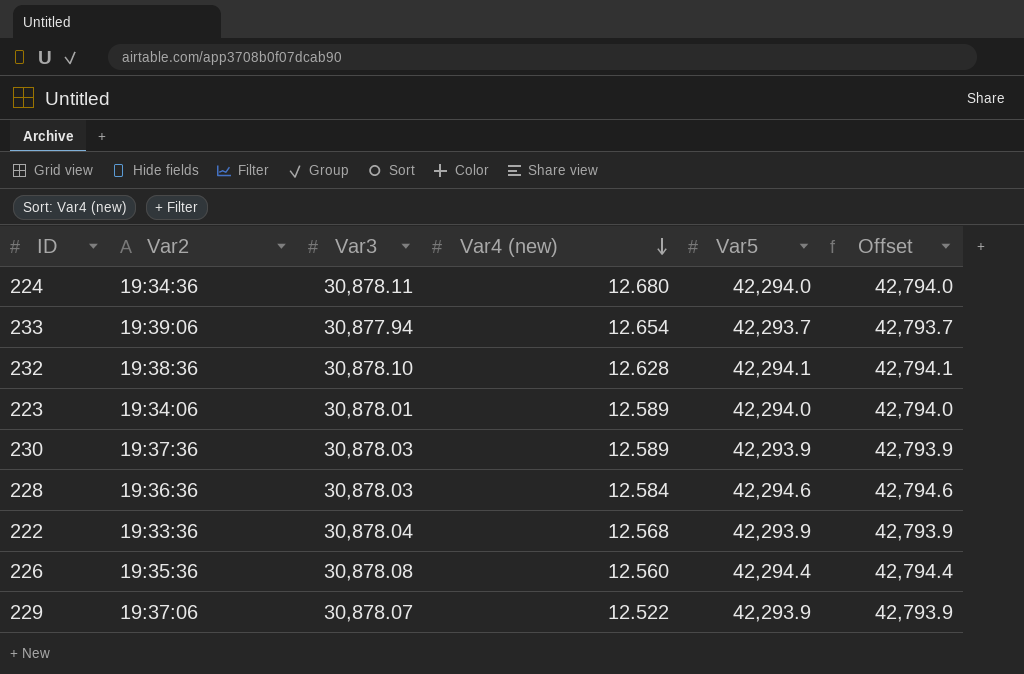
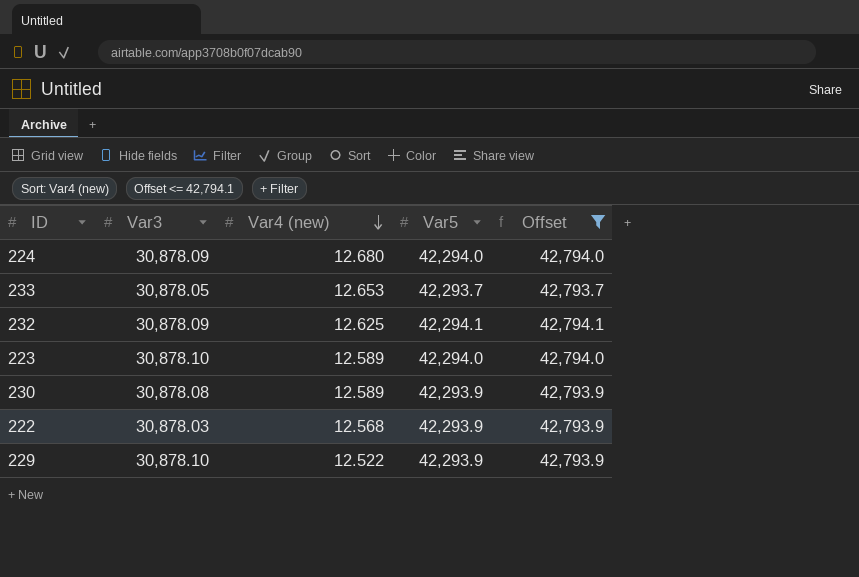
filter: none -> Offset <= 42,794.1
column Var2 | position: 2 -> none
224 | Var3: 30,878.11 -> 30,878.09
233 | Var3: 30,877.94 -> 30,878.05
233 | Var4 (new): 12.654 -> 12.653
232 | Var3: 30,878.10 -> 30,878.09
232 | Var4 (new): 12.628 -> 12.625
223 | Var3: 30,878.01 -> 30,878.10
230 | Var3: 30,878.03 -> 30,878.08
222 | Var3: 30,878.04 -> 30,878.03
229 | Var3: 30,878.07 -> 30,878.10

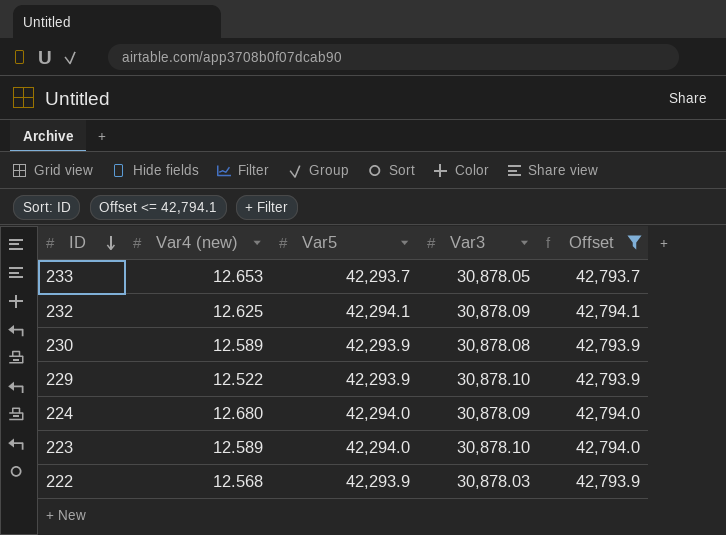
row order: Var4 (new) descending -> ID descending
column Var3 | position: 2 -> 4

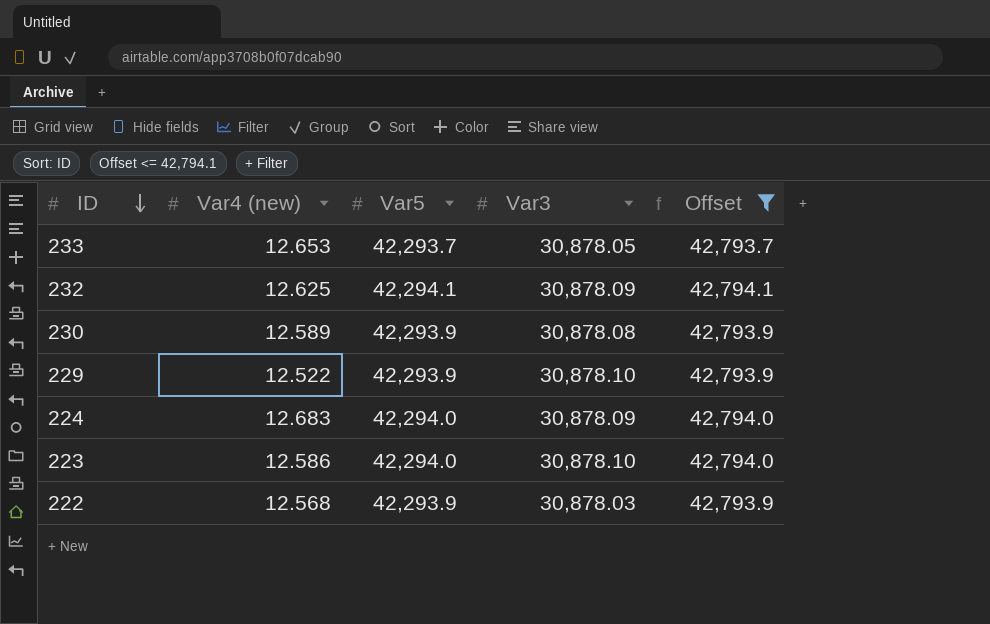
224 | Var4 (new): 12.680 -> 12.683
223 | Var4 (new): 12.589 -> 12.586

